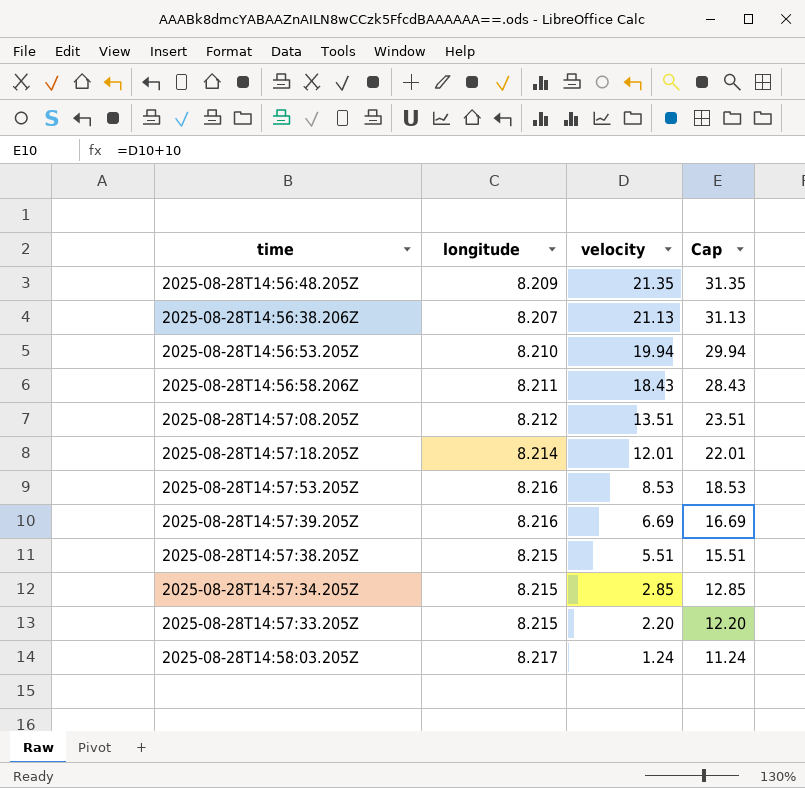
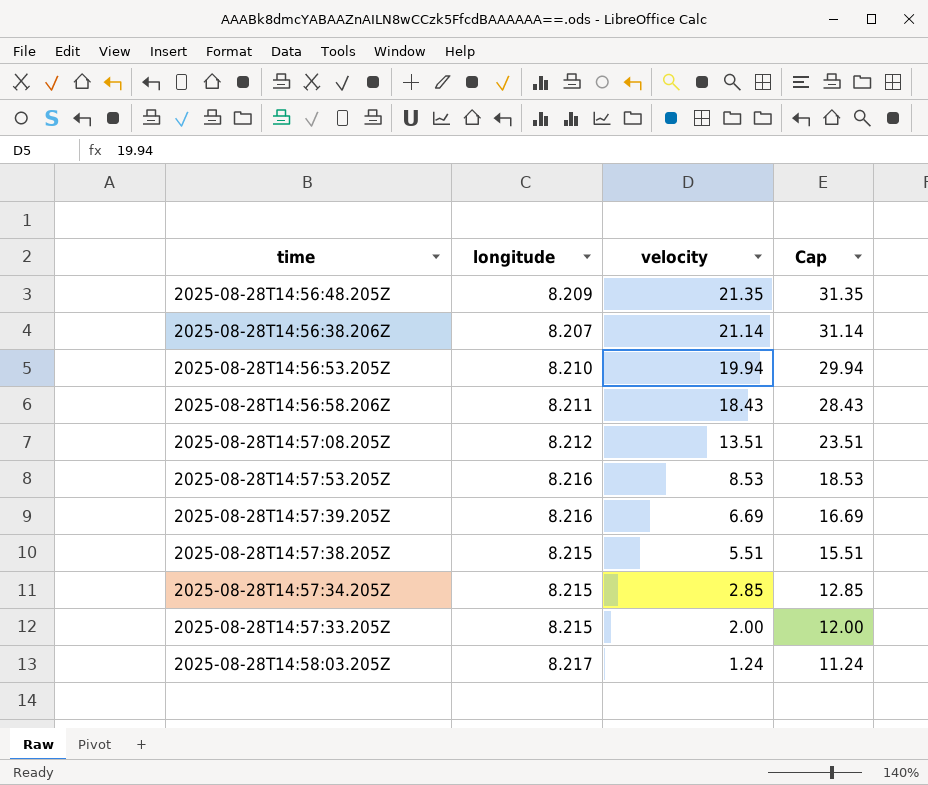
row 2025-08-28T14:57:18.205Z: 8.214 | 12.01 | 22.01 -> none
2025-08-28T14:56:38.206Z | velocity: 21.13 -> 21.14
2025-08-28T14:56:38.206Z | Cap: 31.13 -> 31.14
2025-08-28T14:57:33.205Z | velocity: 2.20 -> 2.00
2025-08-28T14:57:33.205Z | Cap: 12.20 -> 12.00

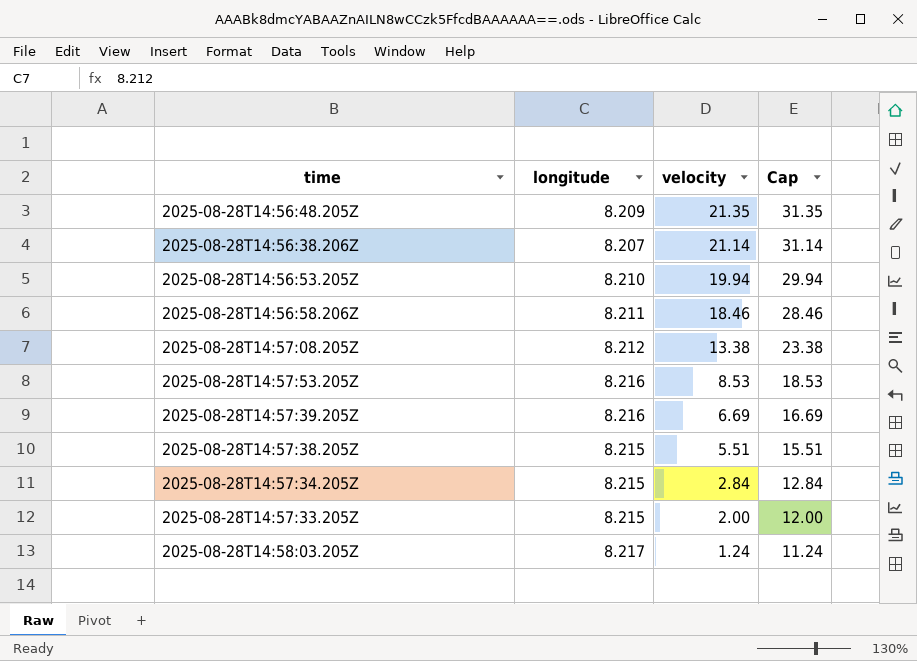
2025-08-28T14:56:58.206Z | velocity: 18.43 -> 18.46
2025-08-28T14:56:58.206Z | Cap: 28.43 -> 28.46
2025-08-28T14:57:08.205Z | velocity: 13.51 -> 13.38
2025-08-28T14:57:08.205Z | Cap: 23.51 -> 23.38
2025-08-28T14:57:34.205Z | velocity: 2.85 -> 2.84
2025-08-28T14:57:34.205Z | Cap: 12.85 -> 12.84

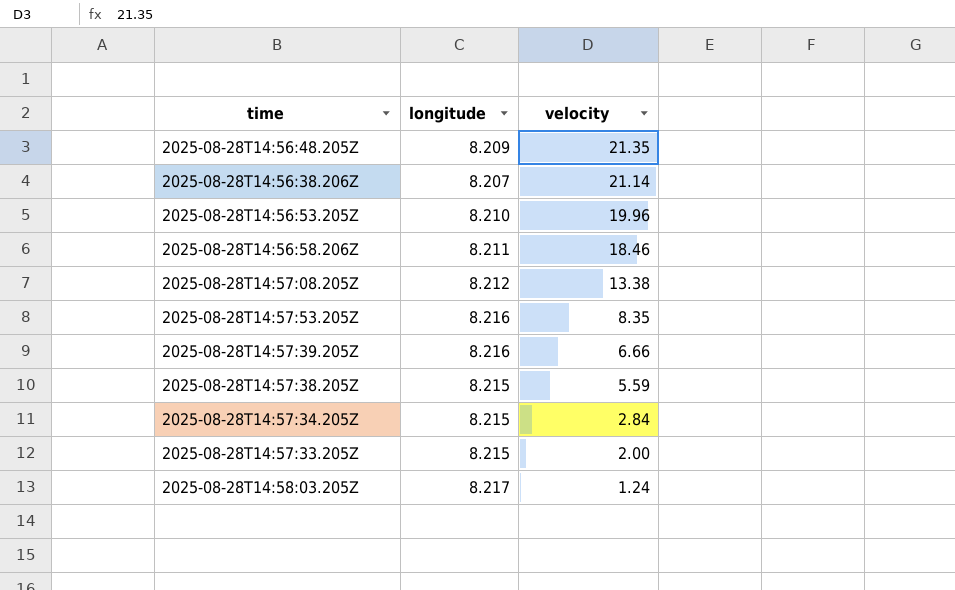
column Cap | formula: [velocity] + 10 -> none
2025-08-28T14:56:53.205Z | velocity: 19.94 -> 19.96
2025-08-28T14:57:53.205Z | velocity: 8.53 -> 8.35
2025-08-28T14:57:39.205Z | velocity: 6.69 -> 6.66
2025-08-28T14:57:38.205Z | velocity: 5.51 -> 5.59

